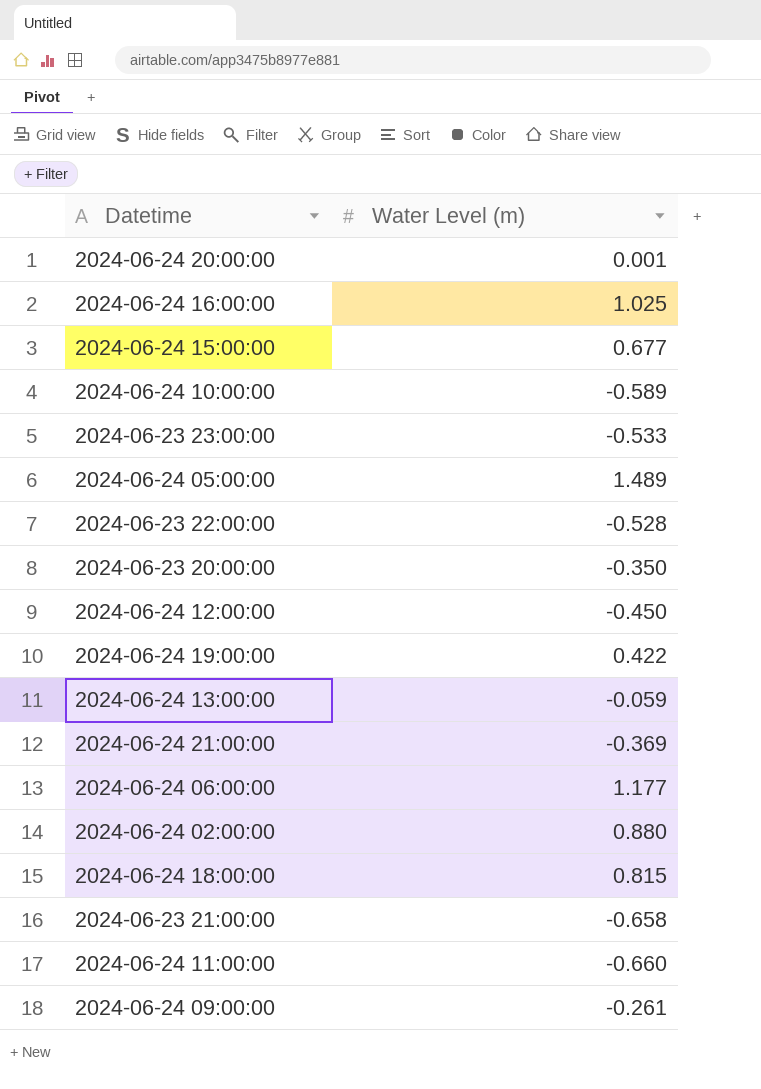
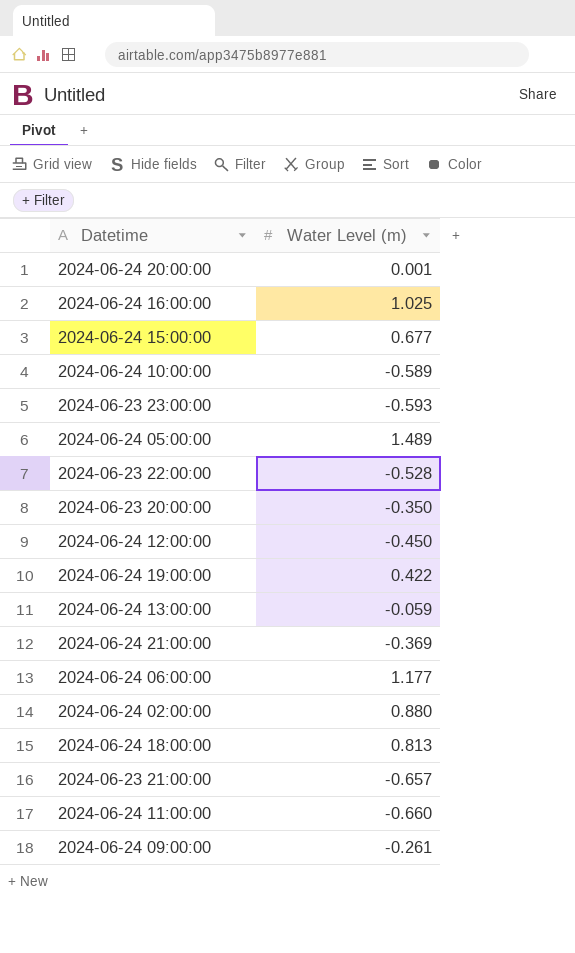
2024-06-23 23:00:00 | Water Level (m): -0.533 -> -0.593
2024-06-24 18:00:00 | Water Level (m): 0.815 -> 0.813
2024-06-23 21:00:00 | Water Level (m): -0.658 -> -0.657

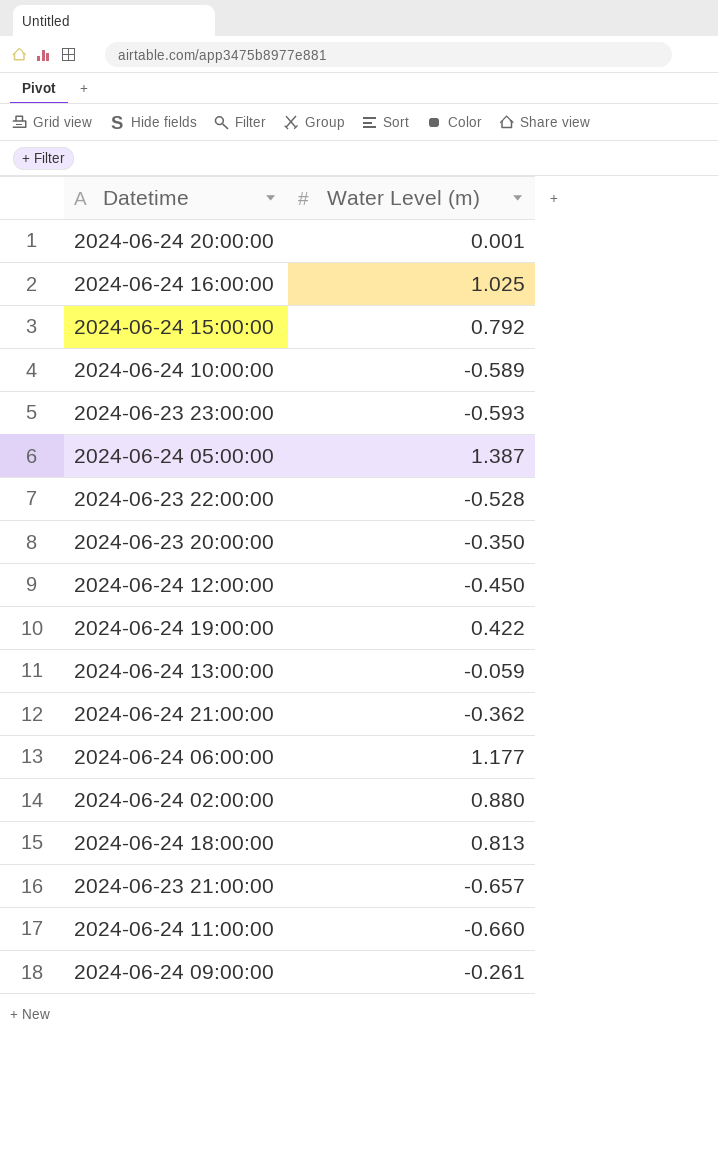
2024-06-24 15:00:00 | Water Level (m): 0.677 -> 0.792
2024-06-24 05:00:00 | Water Level (m): 1.489 -> 1.387
2024-06-24 21:00:00 | Water Level (m): -0.369 -> -0.362

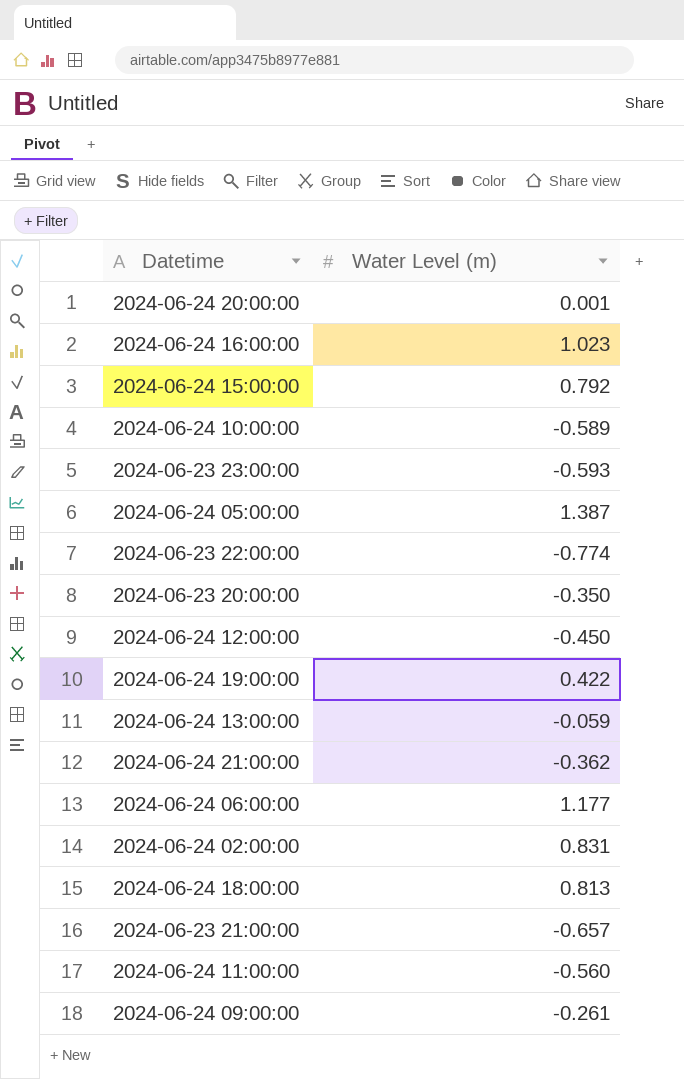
2024-06-24 16:00:00 | Water Level (m): 1.025 -> 1.023
2024-06-23 22:00:00 | Water Level (m): -0.528 -> -0.774
2024-06-24 02:00:00 | Water Level (m): 0.880 -> 0.831
2024-06-24 11:00:00 | Water Level (m): -0.660 -> -0.560

